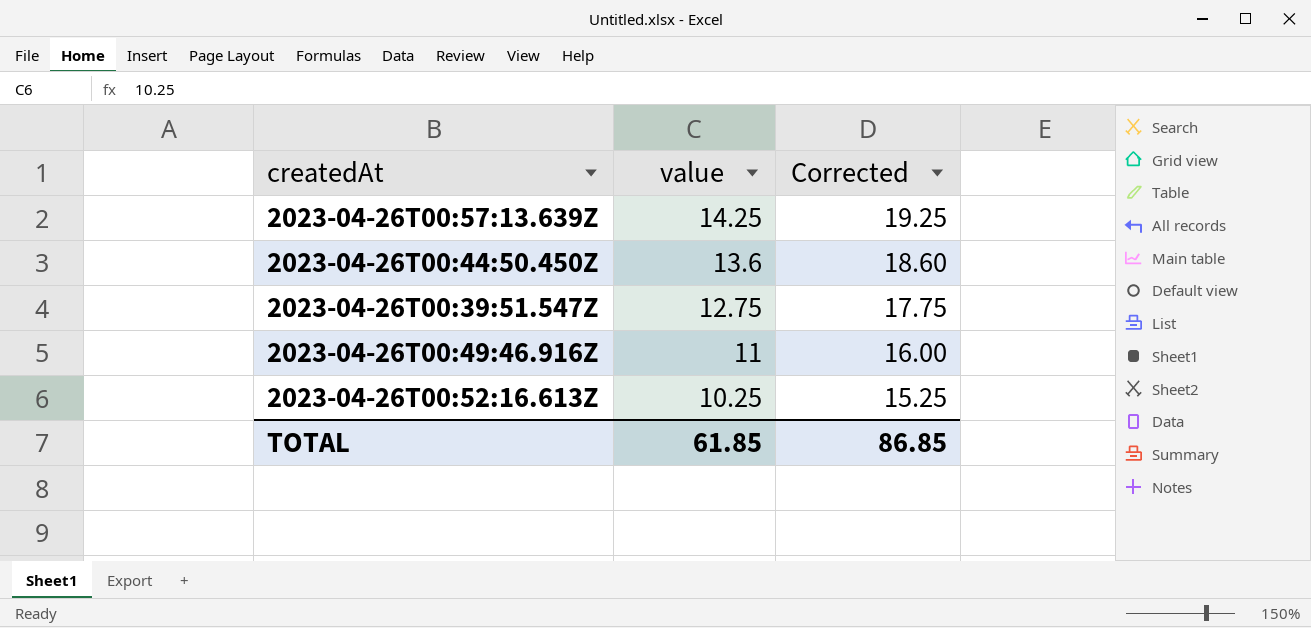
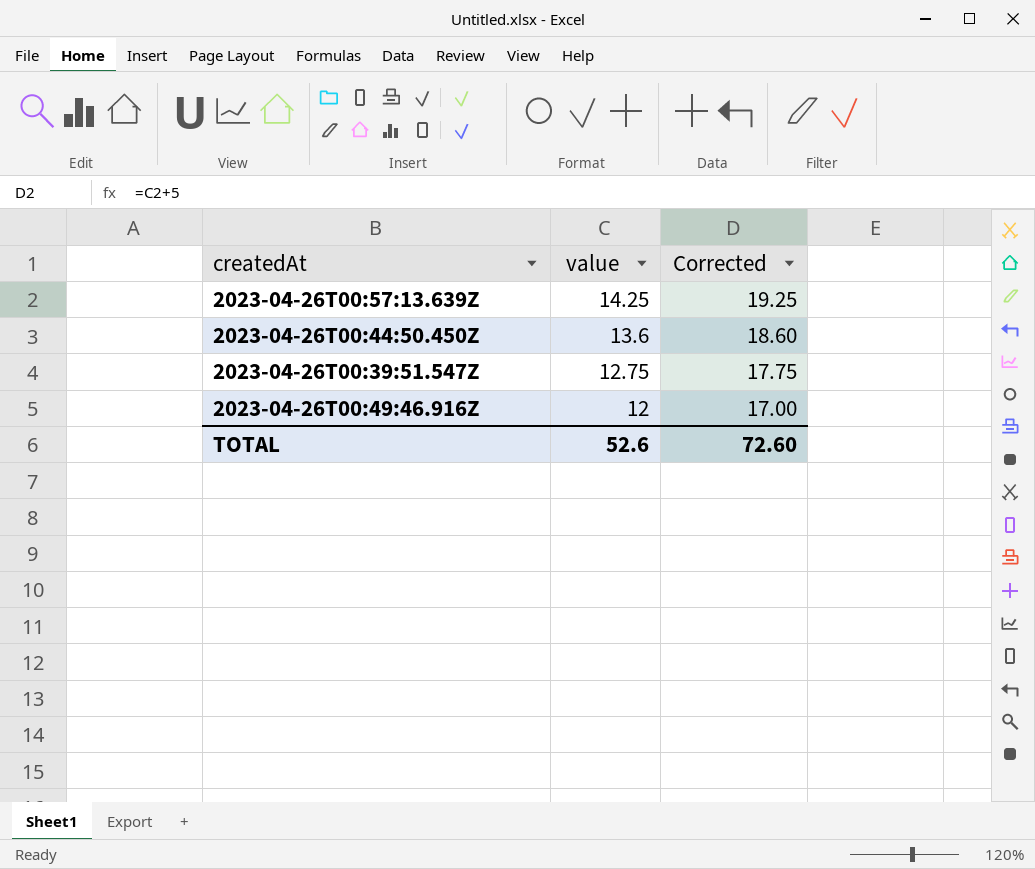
row 2023-04-26T00:52:16.613Z: 10.25 | 15.25 -> none
2023-04-26T00:49:46.916Z | value: 11 -> 12
2023-04-26T00:49:46.916Z | Corrected: 16.00 -> 17.00
TOTAL | value: 61.85 -> 52.6
TOTAL | Corrected: 86.85 -> 72.60

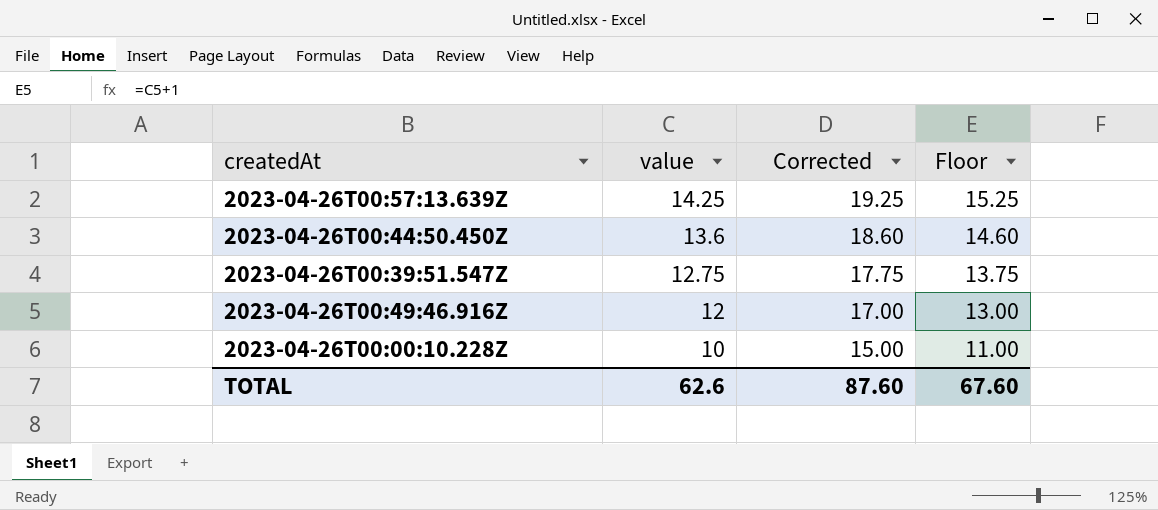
column Floor | formula: none -> [value] + 1
row 2023-04-26T00:00:10.228Z: none -> 10 | 15.00 | 11.00
TOTAL | value: 52.6 -> 62.6
TOTAL | Corrected: 72.60 -> 87.60

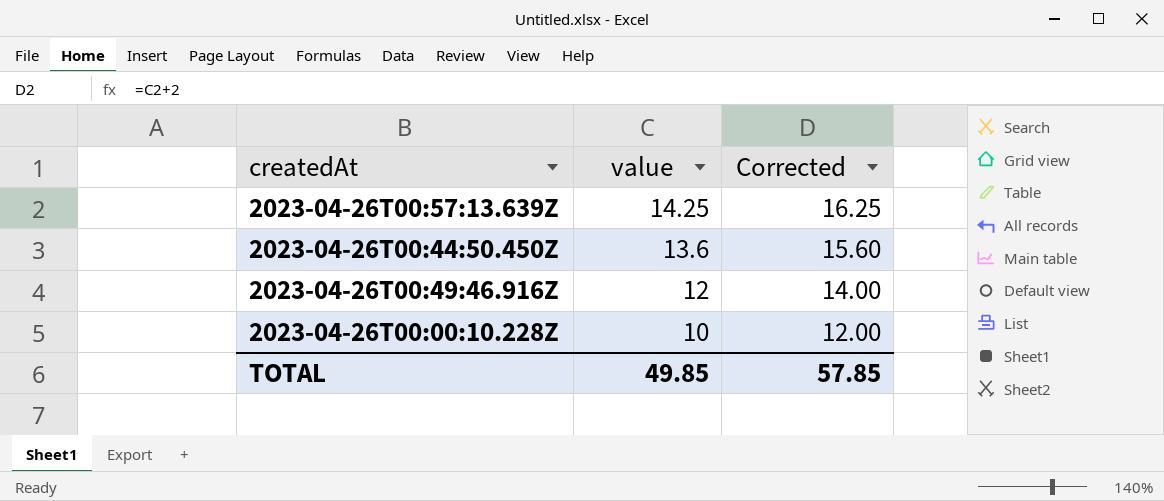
column Floor | formula: [value] + 1 -> none
column Corrected | formula: [value] + 5 -> [value] + 2
row 2023-04-26T00:39:51.547Z: 12.75 | 17.75 | 13.75 -> none
TOTAL | value: 62.6 -> 49.85
TOTAL | Corrected: 87.60 -> 57.85

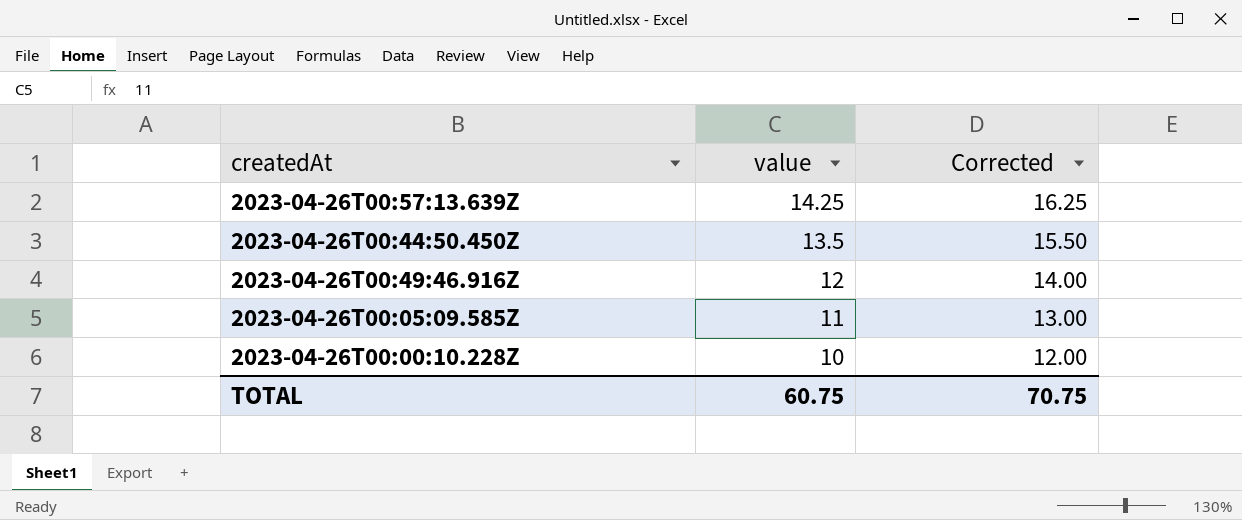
2023-04-26T00:44:50.450Z | value: 13.6 -> 13.5
2023-04-26T00:44:50.450Z | Corrected: 15.60 -> 15.50
row 2023-04-26T00:05:09.585Z: none -> 11 | 13.00
TOTAL | value: 49.85 -> 60.75
TOTAL | Corrected: 57.85 -> 70.75

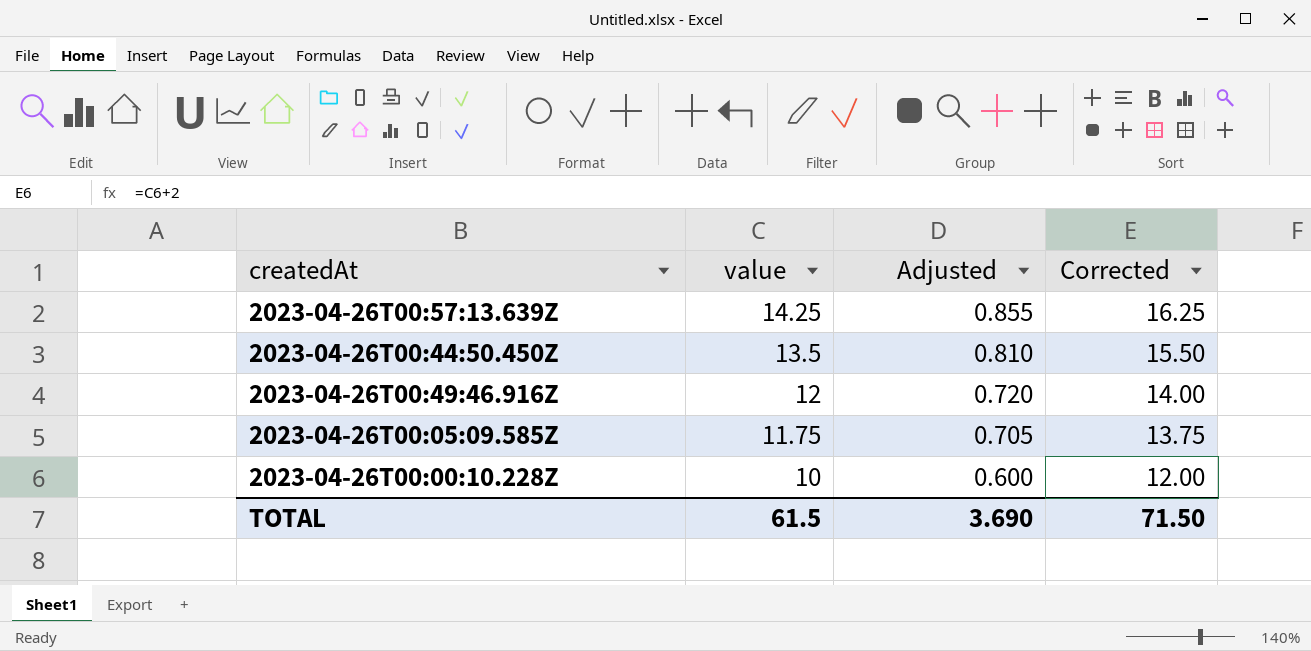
column Adjusted | formula: none -> [value] * 0.06
2023-04-26T00:05:09.585Z | value: 11 -> 11.75
2023-04-26T00:05:09.585Z | Corrected: 13.00 -> 13.75
TOTAL | value: 60.75 -> 61.5
TOTAL | Corrected: 70.75 -> 71.50

